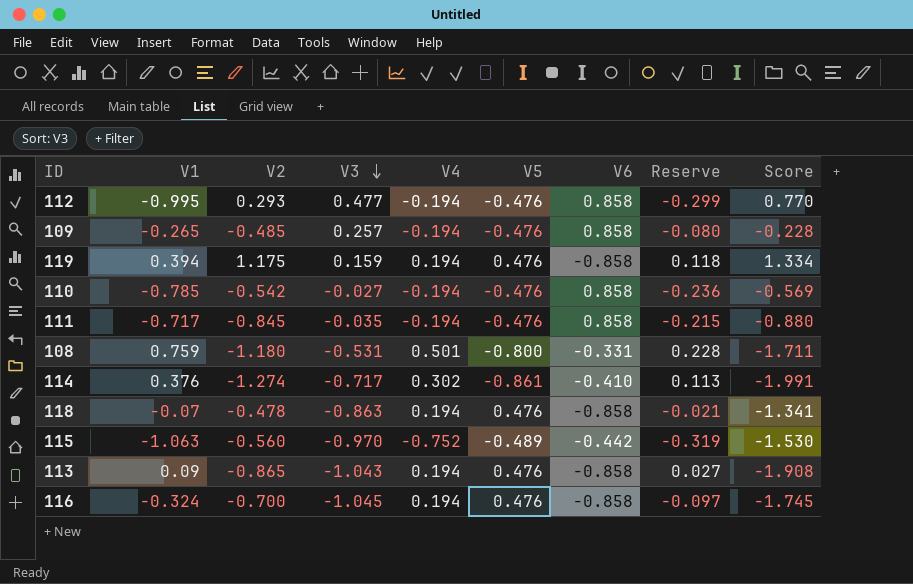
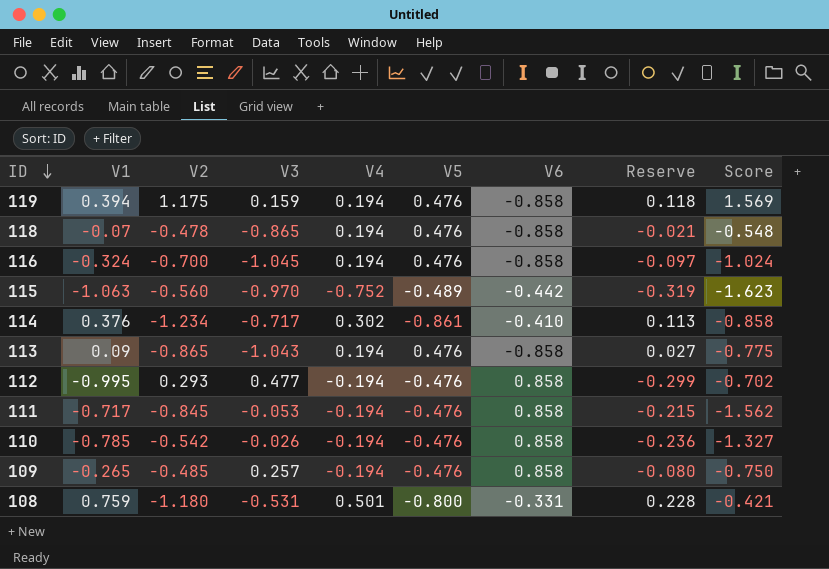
row order: V3 descending -> ID descending
column Score | formula: [V2] + [V3] -> [V1] + [V2]
118 | V3: -0.863 -> -0.865
114 | V2: -1.274 -> -1.234
111 | V3: -0.035 -> -0.053
110 | V3: -0.027 -> -0.026

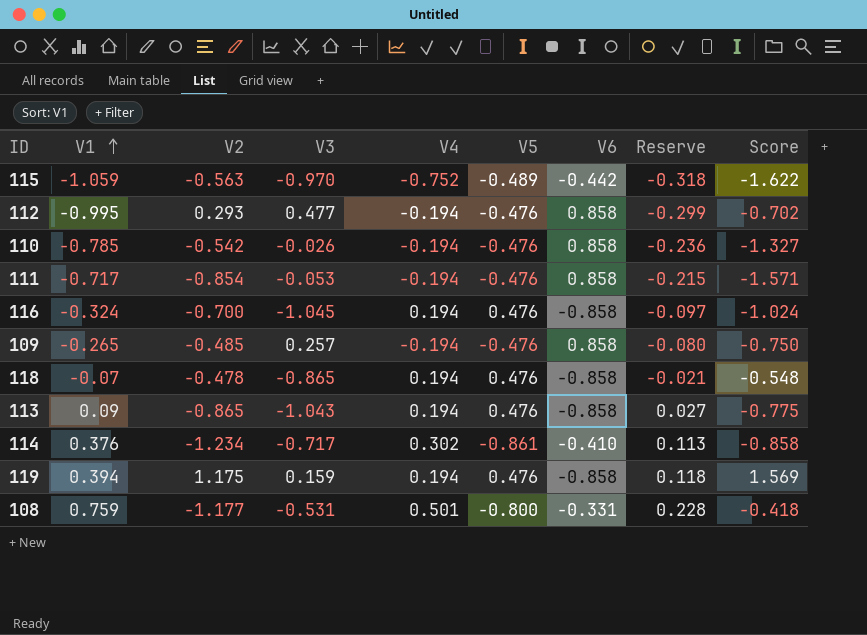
row order: ID descending -> V1 ascending
115 | V1: -1.063 -> -1.059
115 | V2: -0.560 -> -0.563
115 | Reserve: -0.319 -> -0.318
115 | Score: -1.623 -> -1.622
111 | V2: -0.845 -> -0.854
111 | Score: -1.562 -> -1.571
108 | V2: -1.180 -> -1.177
108 | Score: -0.421 -> -0.418

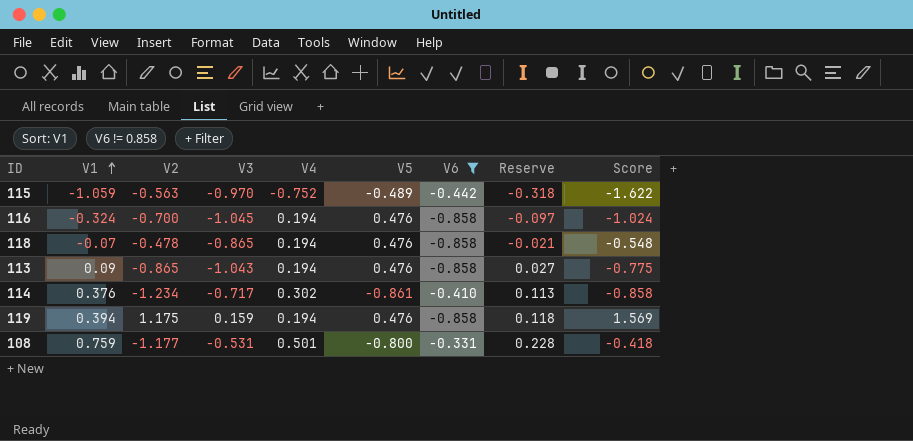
filter: none -> V6 != 0.858

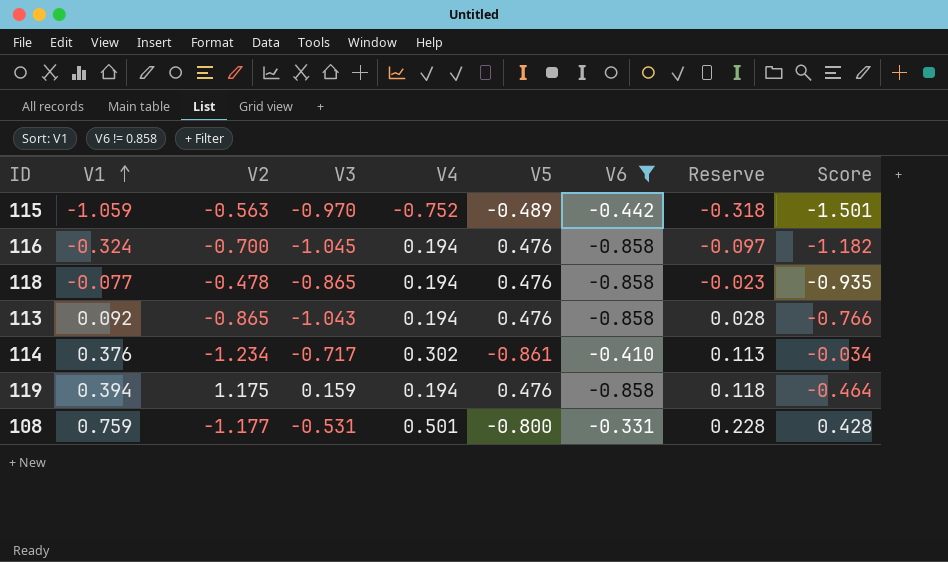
column Score | formula: [V1] + [V2] -> [V1] + [V6]
118 | V1: -0.07 -> -0.077
118 | Reserve: -0.021 -> -0.023
113 | V1: 0.09 -> 0.092
113 | Reserve: 0.027 -> 0.028

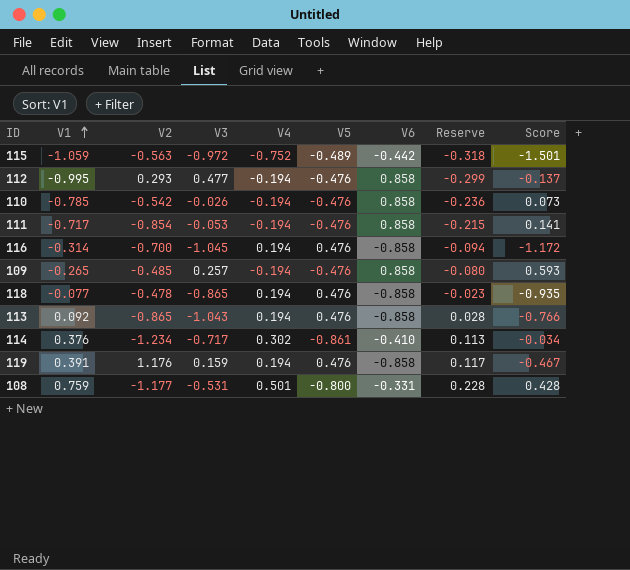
filter: V6 != 0.858 -> none
115 | V3: -0.970 -> -0.972
116 | V1: -0.324 -> -0.314
116 | Reserve: -0.097 -> -0.094
116 | Score: -1.182 -> -1.172
119 | V1: 0.394 -> 0.391
119 | V2: 1.175 -> 1.176
119 | Reserve: 0.118 -> 0.117
119 | Score: -0.464 -> -0.467

